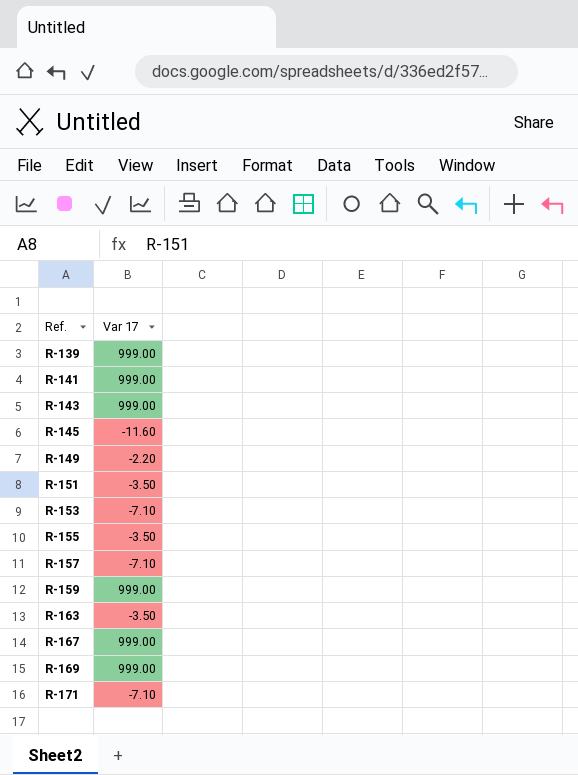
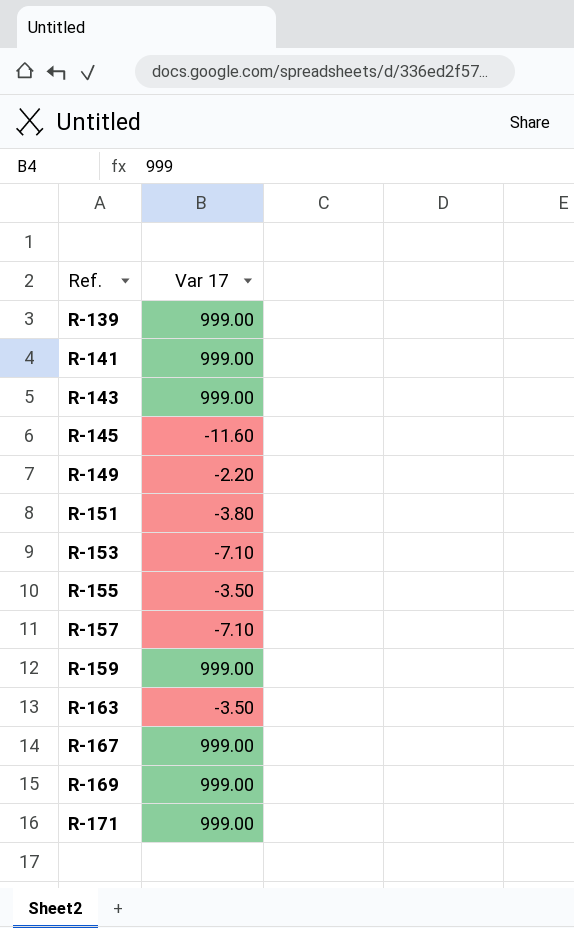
R-151 | Var 17: -3.50 -> -3.80
R-171 | Var 17: -7.10 -> 999.00

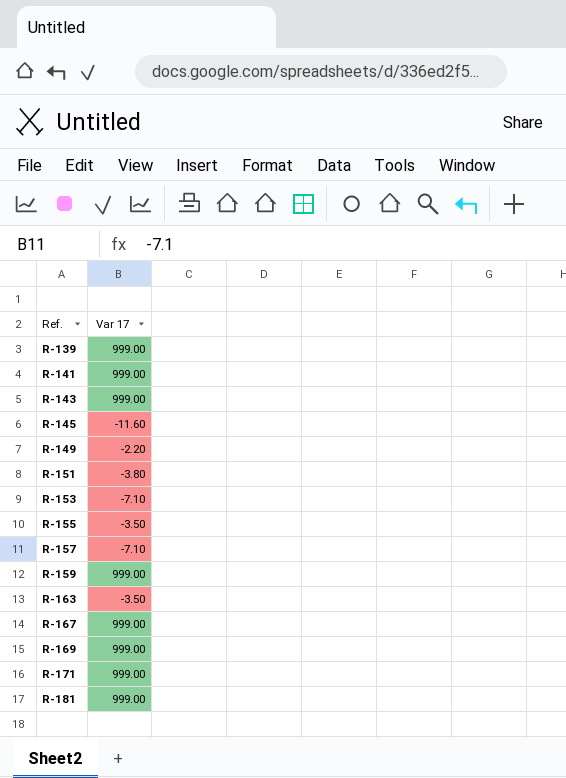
row R-181: none -> 999.00

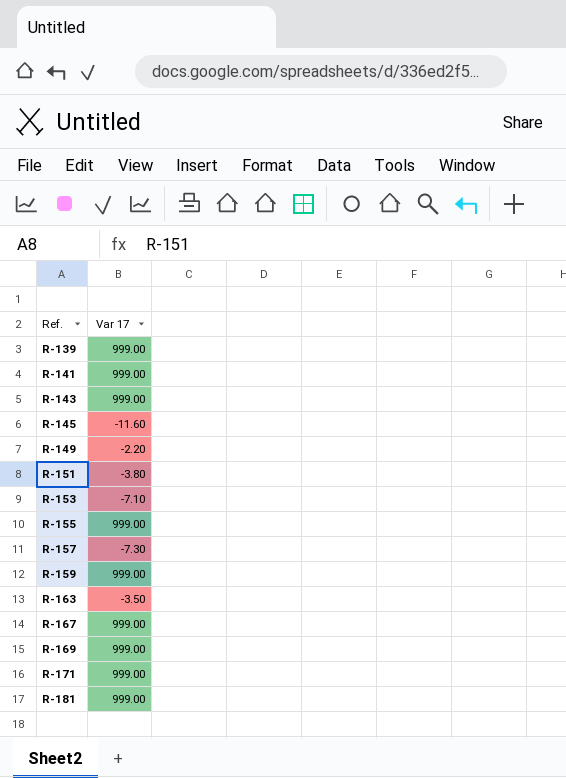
R-155 | Var 17: -3.50 -> 999.00
R-157 | Var 17: -7.10 -> -7.30

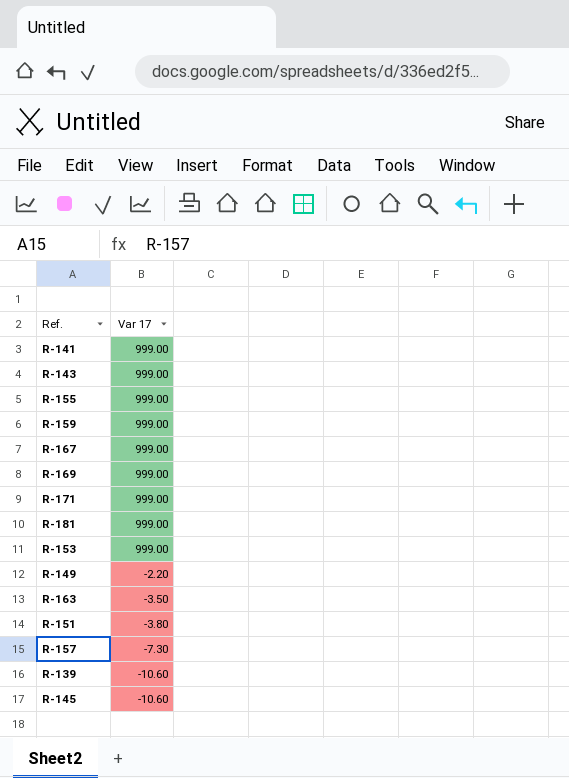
row order: Ref. ascending -> Var 17 descending
R-153 | Var 17: -7.10 -> 999.00
R-139 | Var 17: 999.00 -> -10.60
R-145 | Var 17: -11.60 -> -10.60

